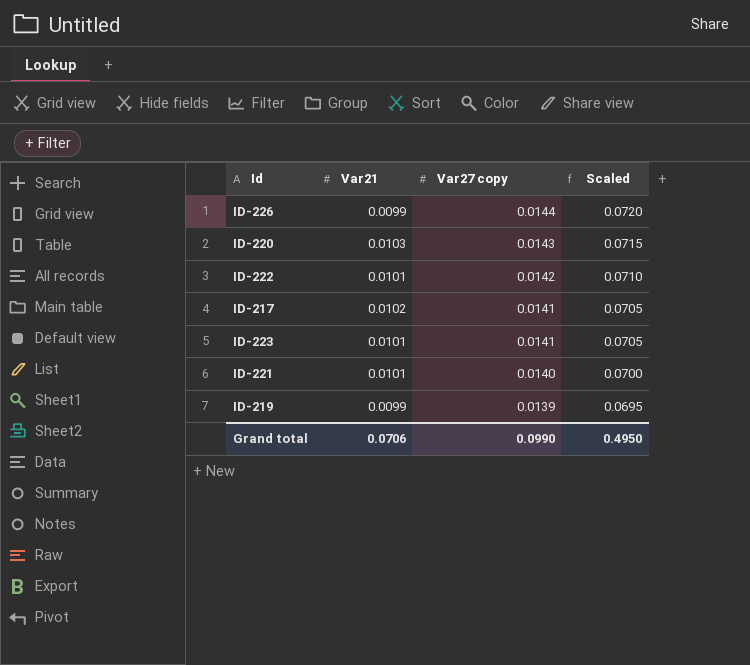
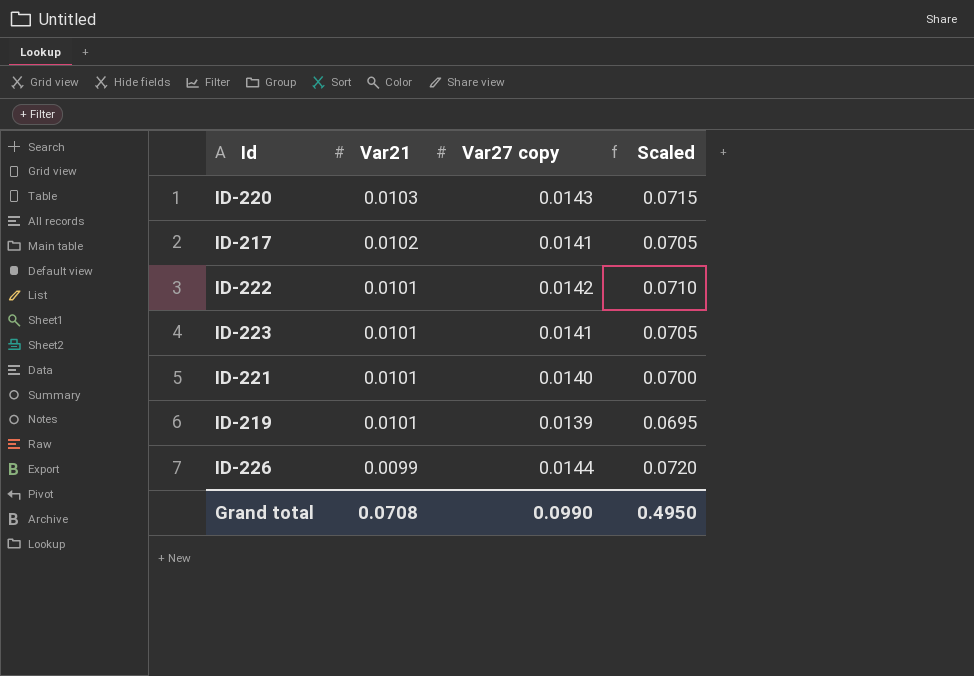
row order: Var27 copy descending -> Var21 descending
ID-219 | Var21: 0.0099 -> 0.0101
Grand total | Var21: 0.0706 -> 0.0708

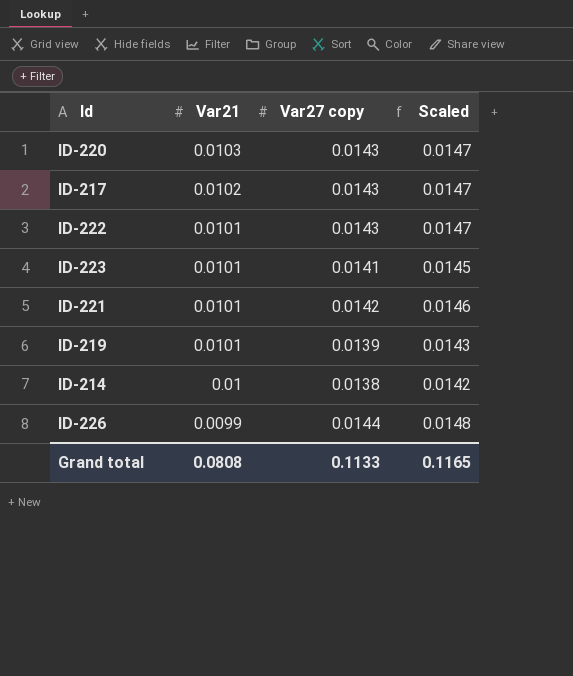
column Scaled | formula: [Var27 copy] * 5 -> [Var27 copy] * 1.03
ID-217 | Var27 copy: 0.0141 -> 0.0143
ID-222 | Var27 copy: 0.0142 -> 0.0143
ID-221 | Var27 copy: 0.0140 -> 0.0142
row ID-214: none -> 0.01 | 0.0138 | 0.0142
Grand total | Var21: 0.0708 -> 0.0808
Grand total | Var27 copy: 0.0990 -> 0.1133
Grand total | Scaled: 0.4950 -> 0.1165

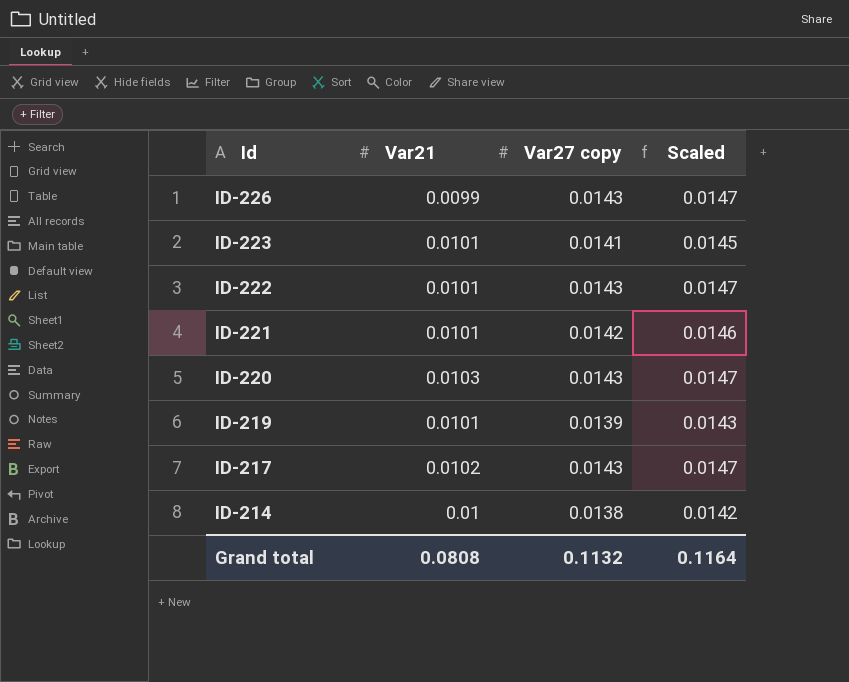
row order: Var21 descending -> Id descending
ID-226 | Var27 copy: 0.0144 -> 0.0143
ID-226 | Scaled: 0.0148 -> 0.0147
Grand total | Var27 copy: 0.1133 -> 0.1132
Grand total | Scaled: 0.1165 -> 0.1164

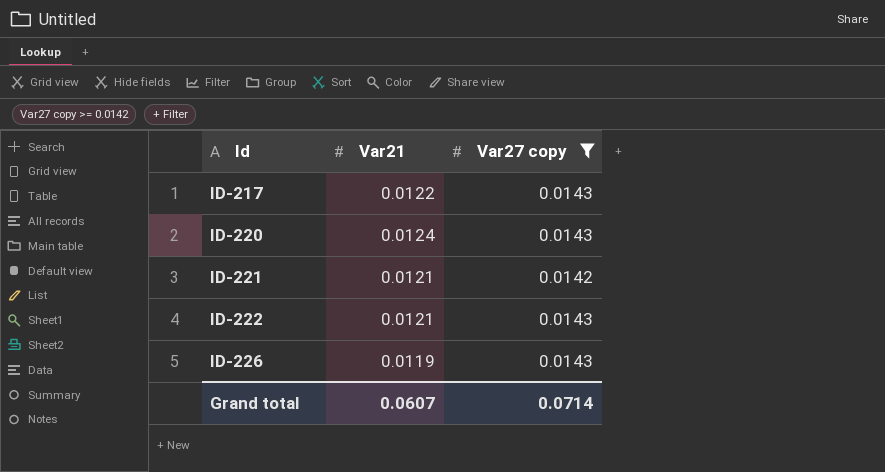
filter: none -> Var27 copy >= 0.0142
row order: Id descending -> Id ascending
column Scaled | formula: [Var27 copy] * 1.03 -> none
ID-217 | Var21: 0.0102 -> 0.0122
ID-220 | Var21: 0.0103 -> 0.0124
ID-221 | Var21: 0.0101 -> 0.0121
ID-222 | Var21: 0.0101 -> 0.0121
ID-226 | Var21: 0.0099 -> 0.0119
Grand total | Var21: 0.0808 -> 0.0607
Grand total | Var27 copy: 0.1132 -> 0.0714

